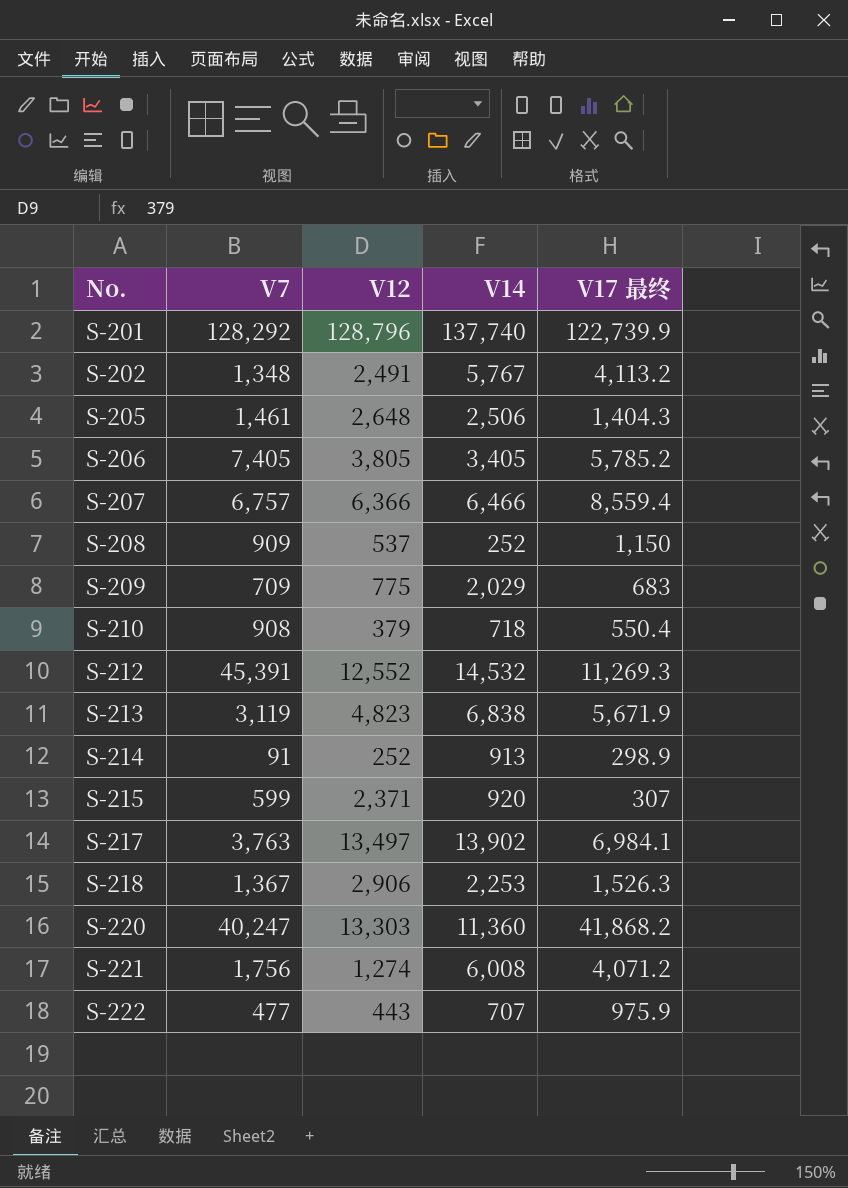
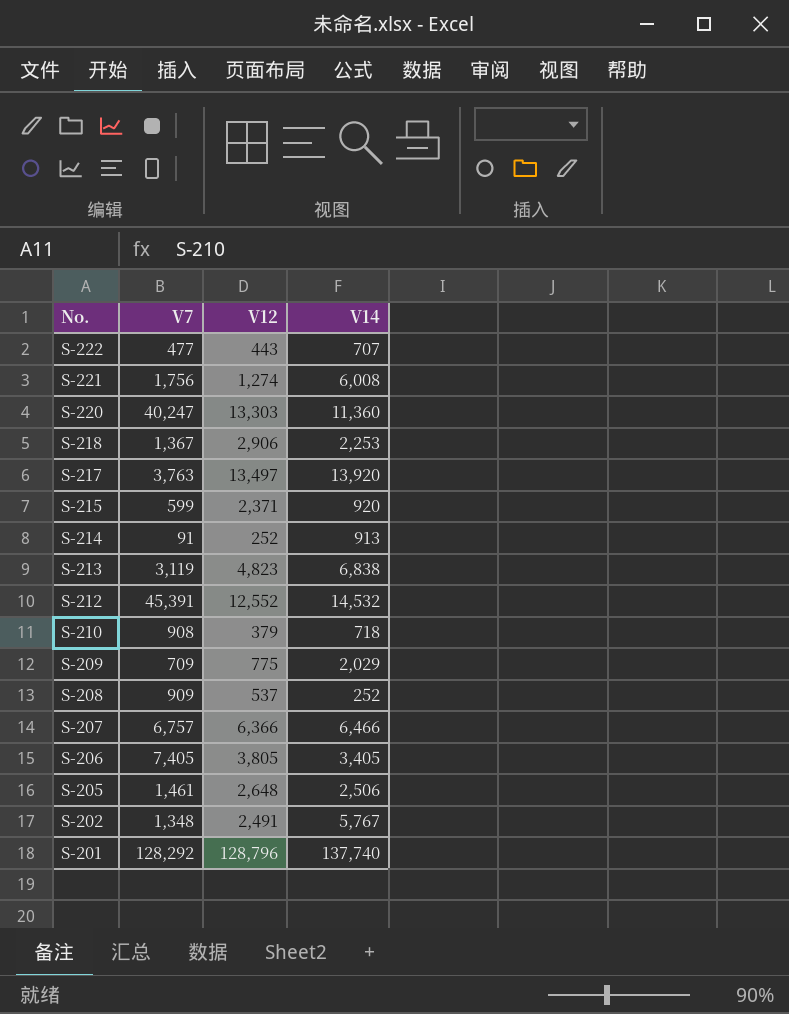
row order: No. ascending -> No. descending
column V17 最终 | position: 5 -> none
S-217 | V14: 13,902 -> 13,920

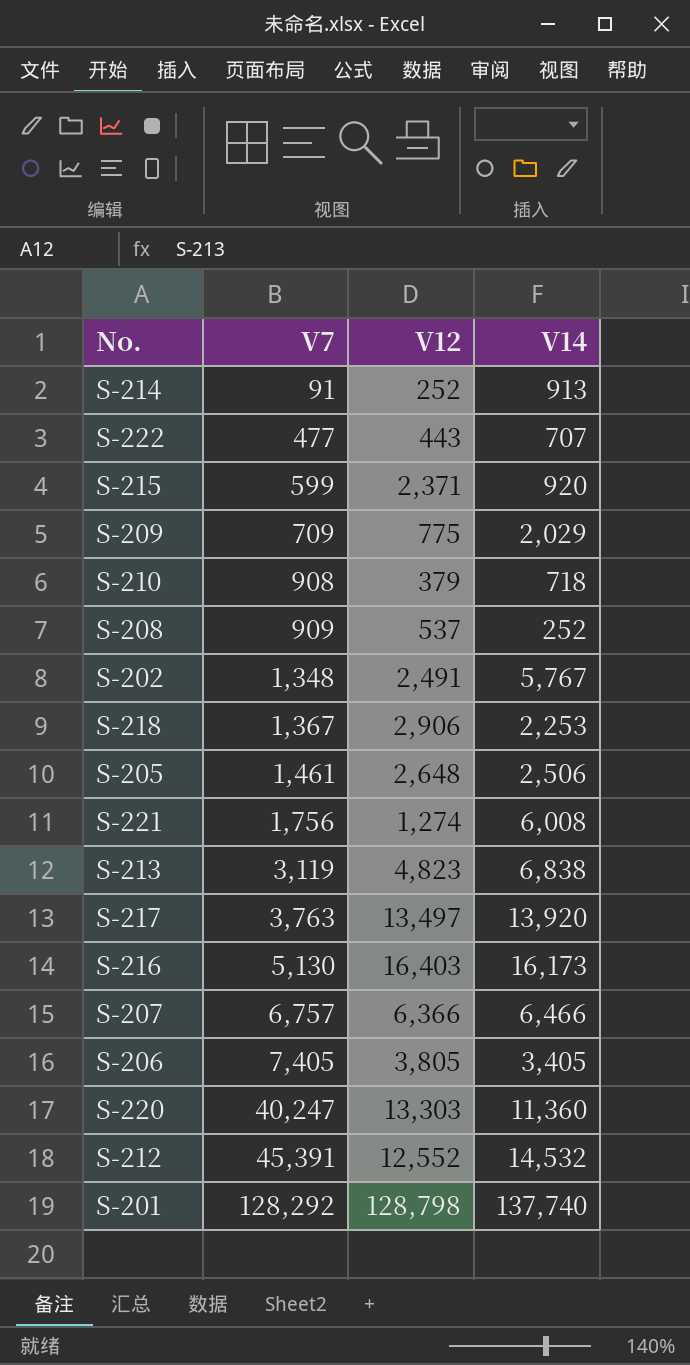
row order: No. descending -> V7 ascending
row S-216: none -> 5,130 | 16,403 | 16,173
S-201 | V12: 128,796 -> 128,798

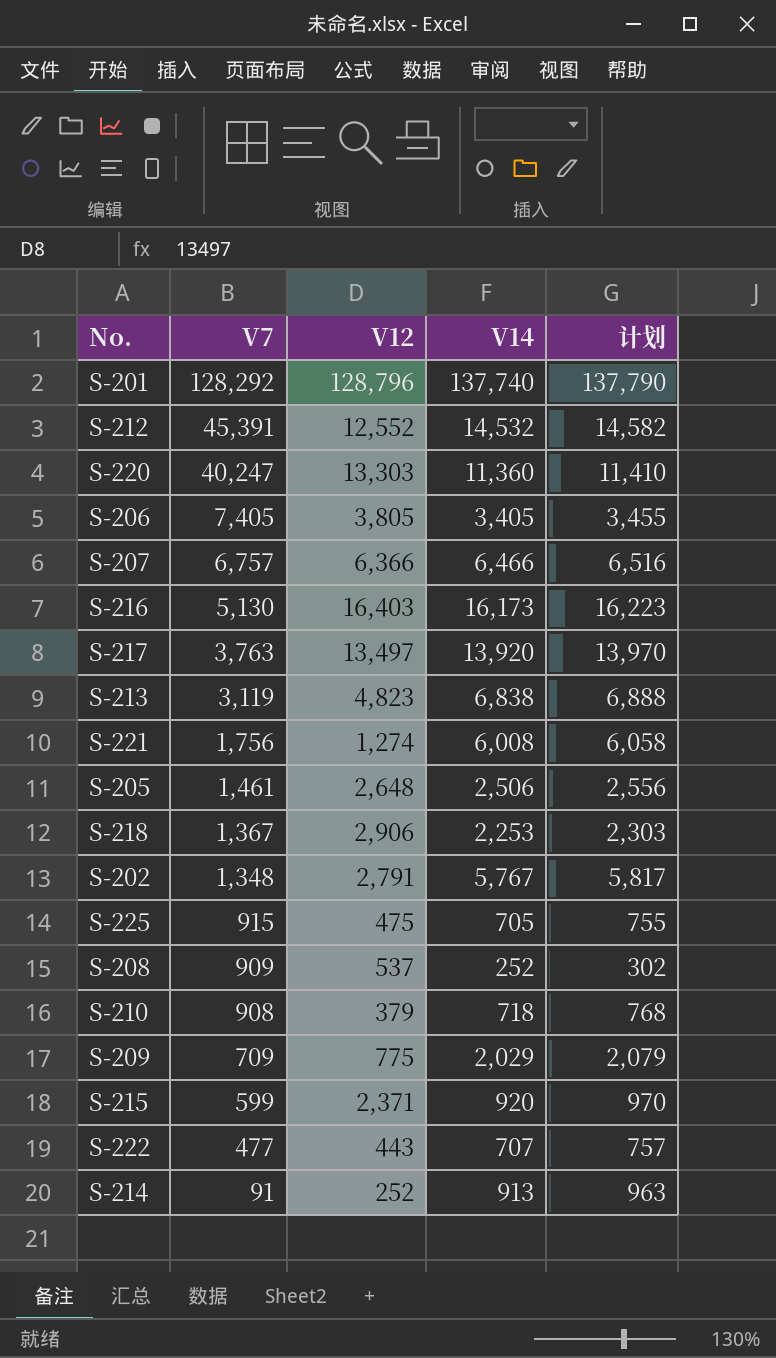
row order: V7 ascending -> V7 descending
column 计划 | formula: none -> [V14] + 50
S-201 | V12: 128,798 -> 128,796
S-202 | V12: 2,491 -> 2,791
row S-225: none -> 915 | 475 | 705 | 755

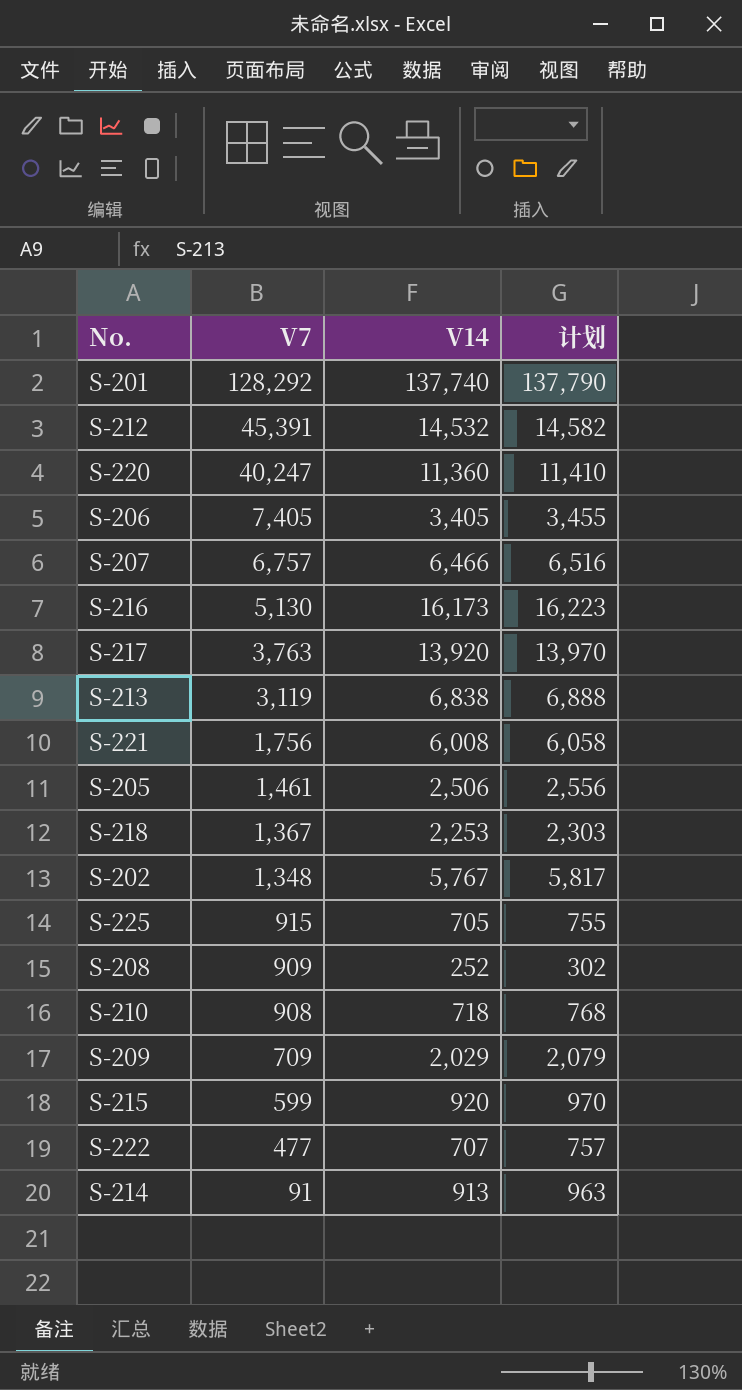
column V12 | position: 3 -> none

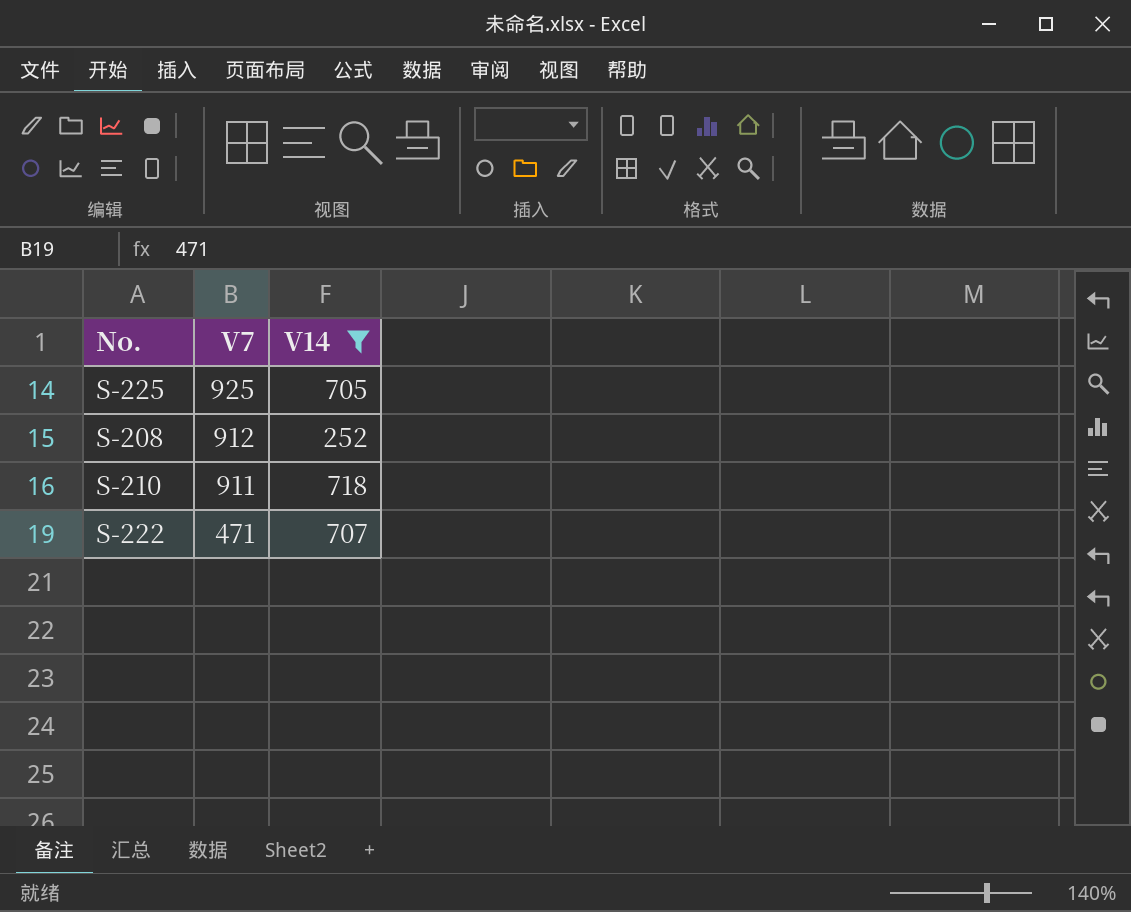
filter: none -> V14 <= 718
column 计划 | formula: [V14] + 50 -> none
S-225 | V7: 915 -> 925
S-208 | V7: 909 -> 912
S-210 | V7: 908 -> 911
S-222 | V7: 477 -> 471

